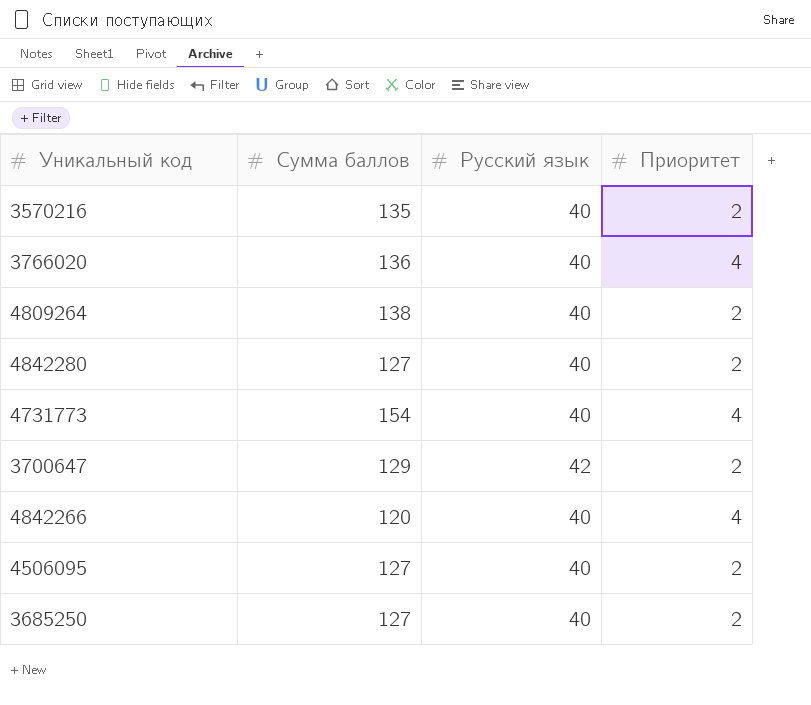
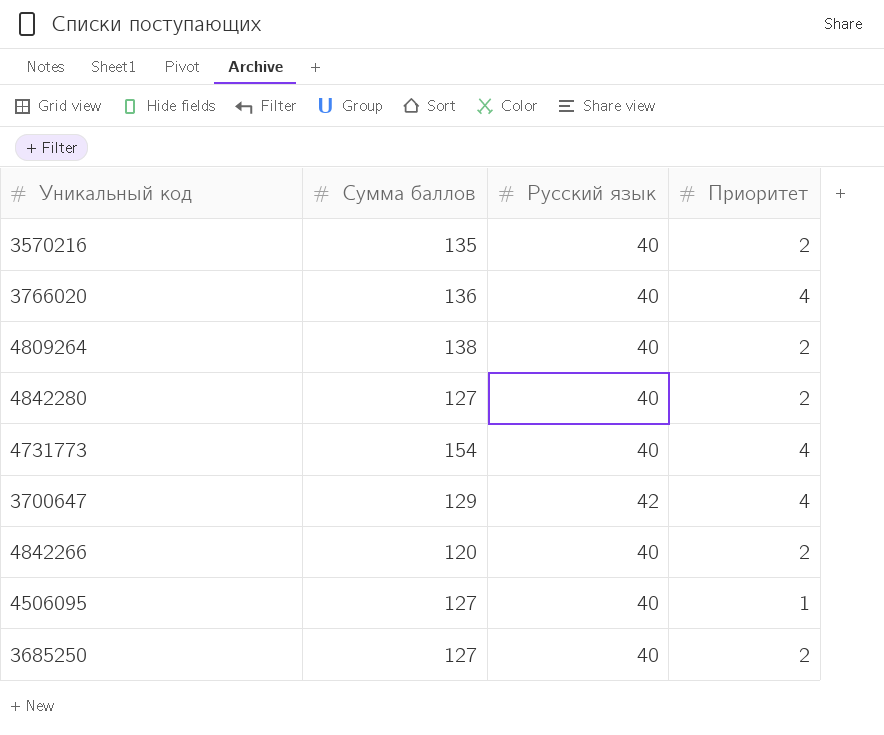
3700647 | Приоритет: 2 -> 4
4842266 | Приоритет: 4 -> 2
4506095 | Приоритет: 2 -> 1

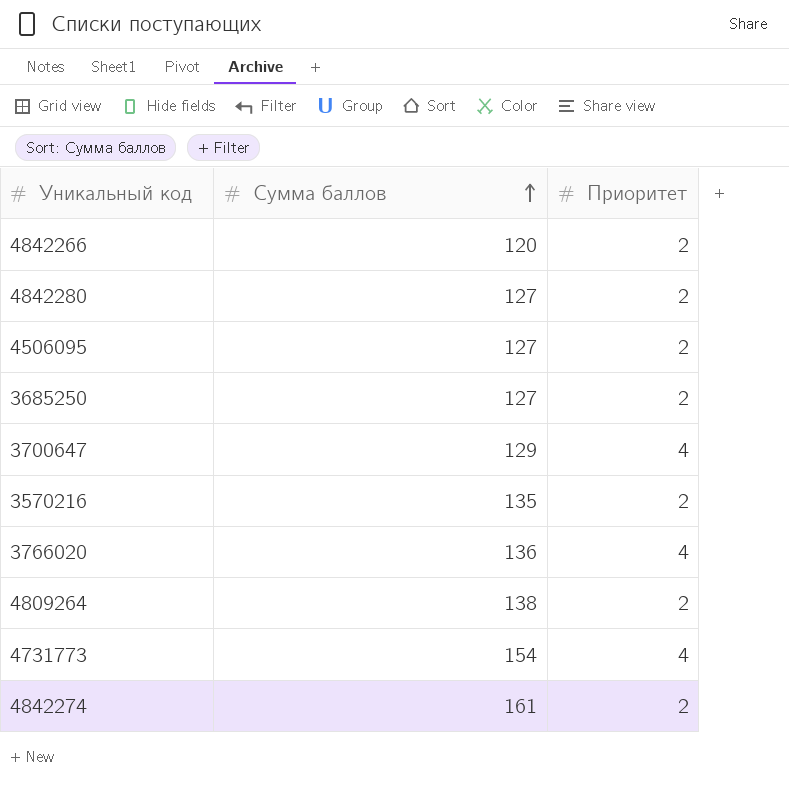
row order: none -> Сумма баллов ascending
column Русский язык | position: 3 -> none
4506095 | Приоритет: 1 -> 2
row 4842274: none -> 161 | 2

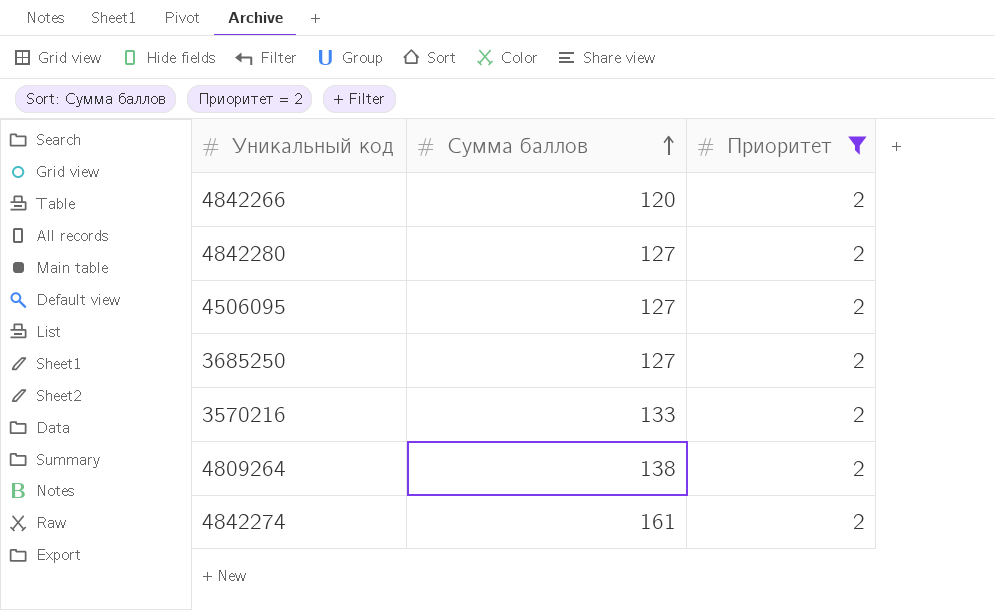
filter: none -> Приоритет = 2
3570216 | Сумма баллов: 135 -> 133

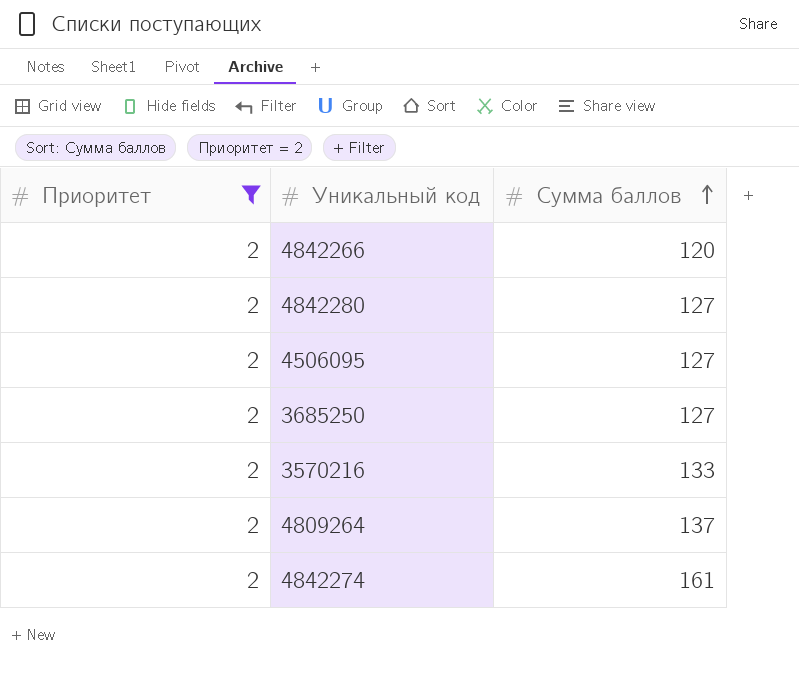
column Приоритет | position: 3 -> 1
4809264 | Сумма баллов: 138 -> 137

